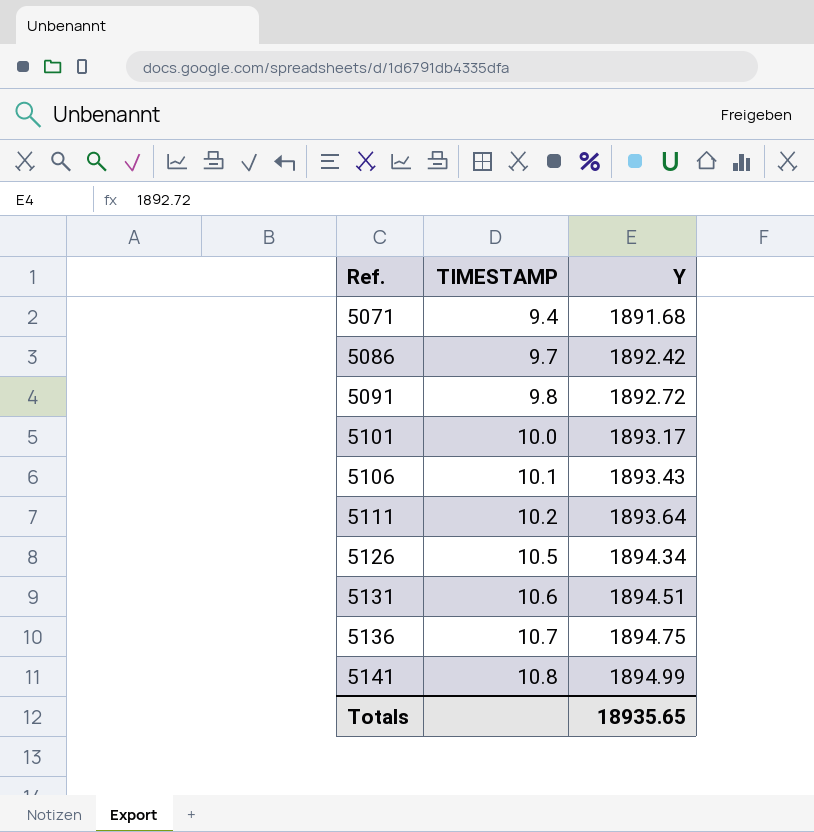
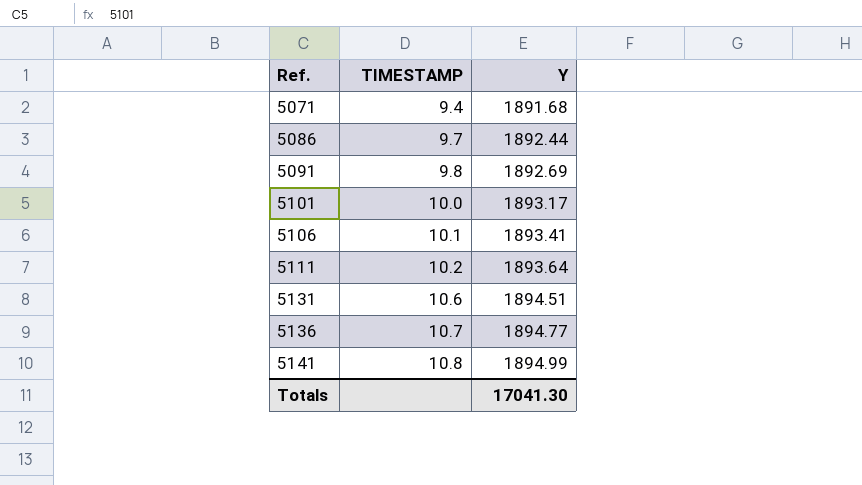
row 5126: 10.5 | 1894.34 -> none
5086 | Y: 1892.42 -> 1892.44
5091 | Y: 1892.72 -> 1892.69
5106 | Y: 1893.43 -> 1893.41
5136 | Y: 1894.75 -> 1894.77
Totals | Y: 18935.65 -> 17041.30

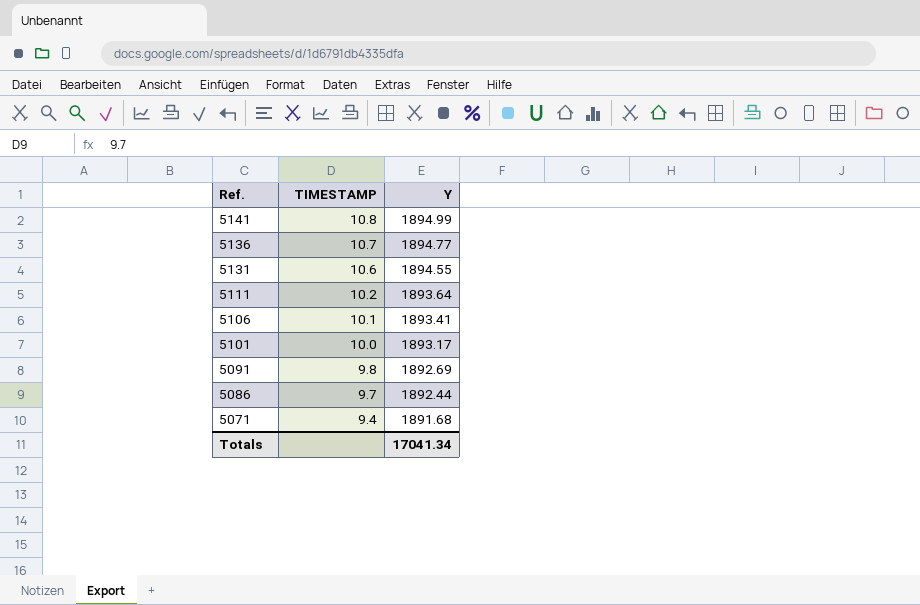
row order: Ref. ascending -> Ref. descending
5131 | Y: 1894.51 -> 1894.55
Totals | Y: 17041.30 -> 17041.34

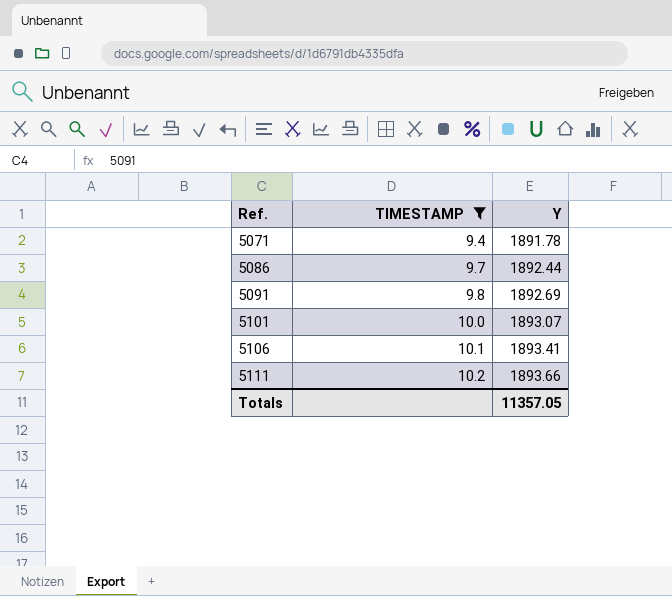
filter: none -> TIMESTAMP <= 10.2
row order: Ref. descending -> Ref. ascending
5071 | Y: 1891.68 -> 1891.78
5101 | Y: 1893.17 -> 1893.07
5111 | Y: 1893.64 -> 1893.66
Totals | Y: 17041.34 -> 11357.05

